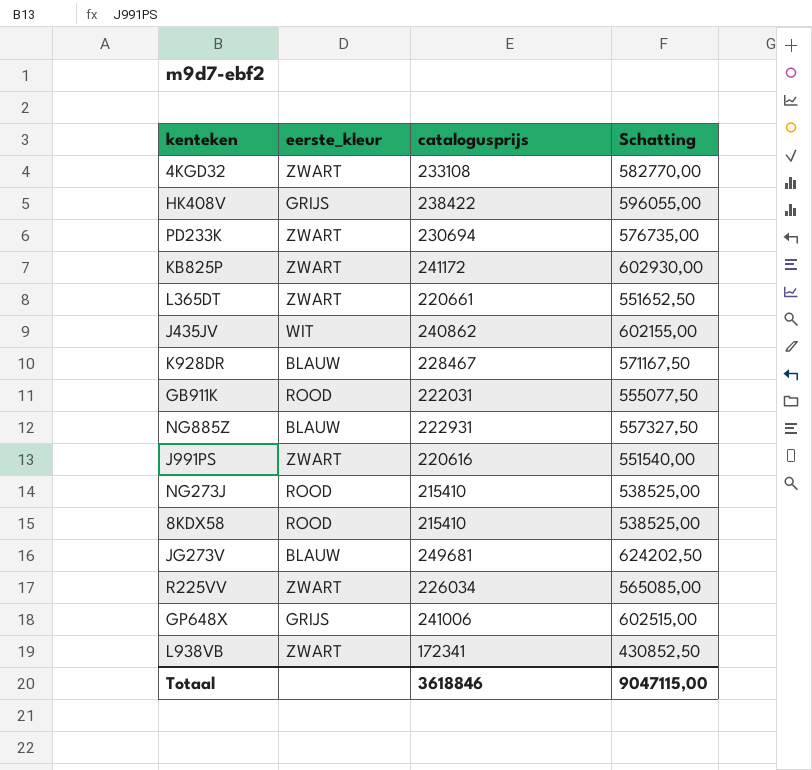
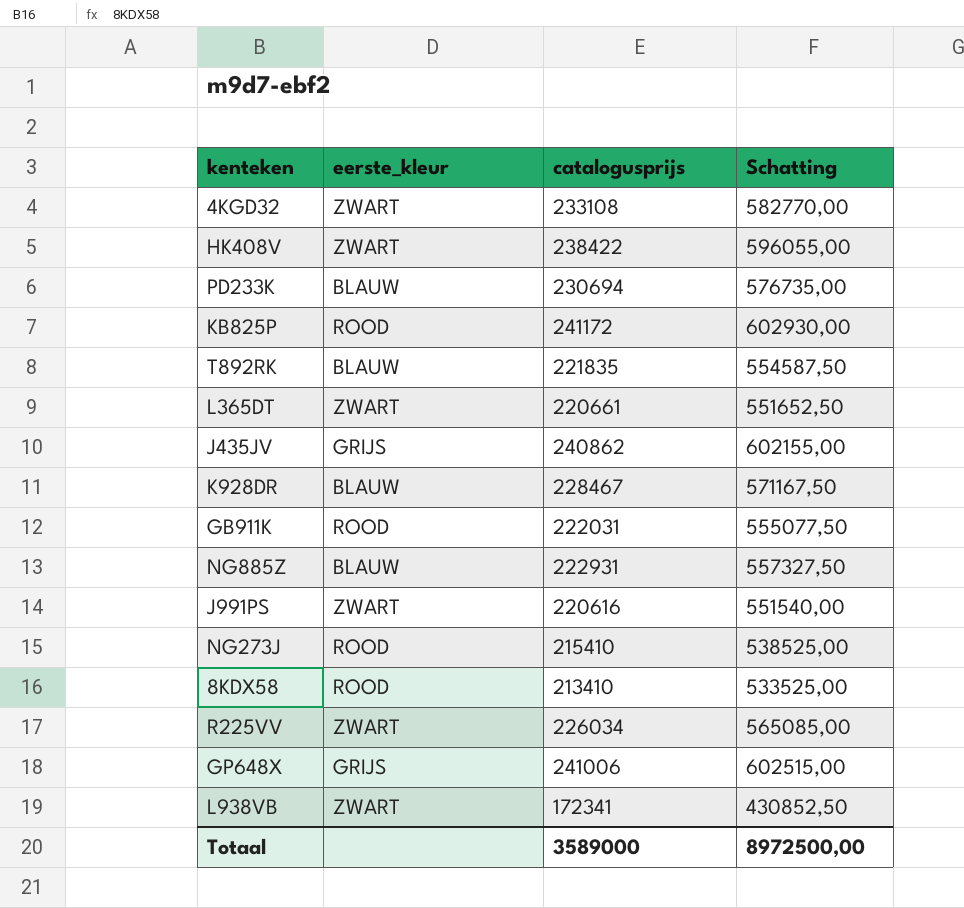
row JG273V: BLAUW | 249681 | 624202,50 -> none
HK408V | eerste_kleur: GRIJS -> ZWART
PD233K | eerste_kleur: ZWART -> BLAUW
KB825P | eerste_kleur: ZWART -> ROOD
row T892RK: none -> BLAUW | 221835 | 554587,50
J435JV | eerste_kleur: WIT -> GRIJS
8KDX58 | catalogusprijs: 215410 -> 213410
8KDX58 | Schatting: 538525,00 -> 533525,00
Totaal | catalogusprijs: 3618846 -> 3589000
Totaal | Schatting: 9047115,00 -> 8972500,00

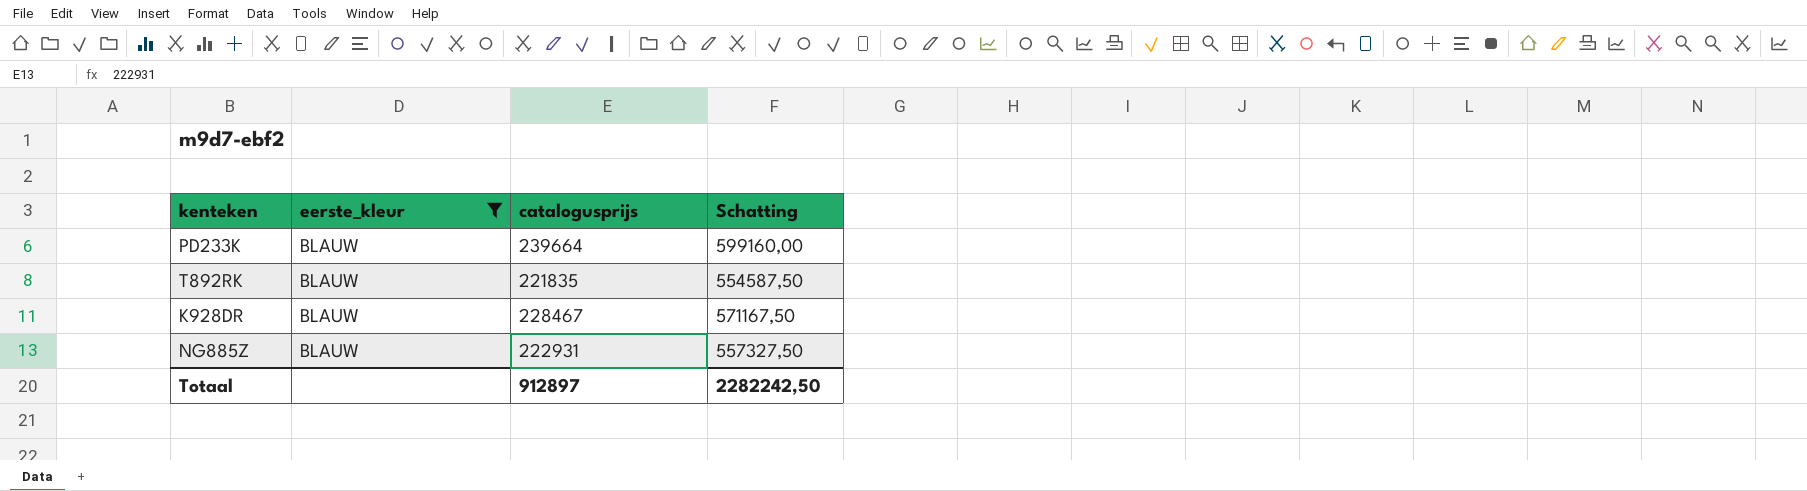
filter: none -> eerste_kleur = BLAUW
PD233K | catalogusprijs: 230694 -> 239664
PD233K | Schatting: 576735,00 -> 599160,00
Totaal | catalogusprijs: 3589000 -> 912897
Totaal | Schatting: 8972500,00 -> 2282242,50

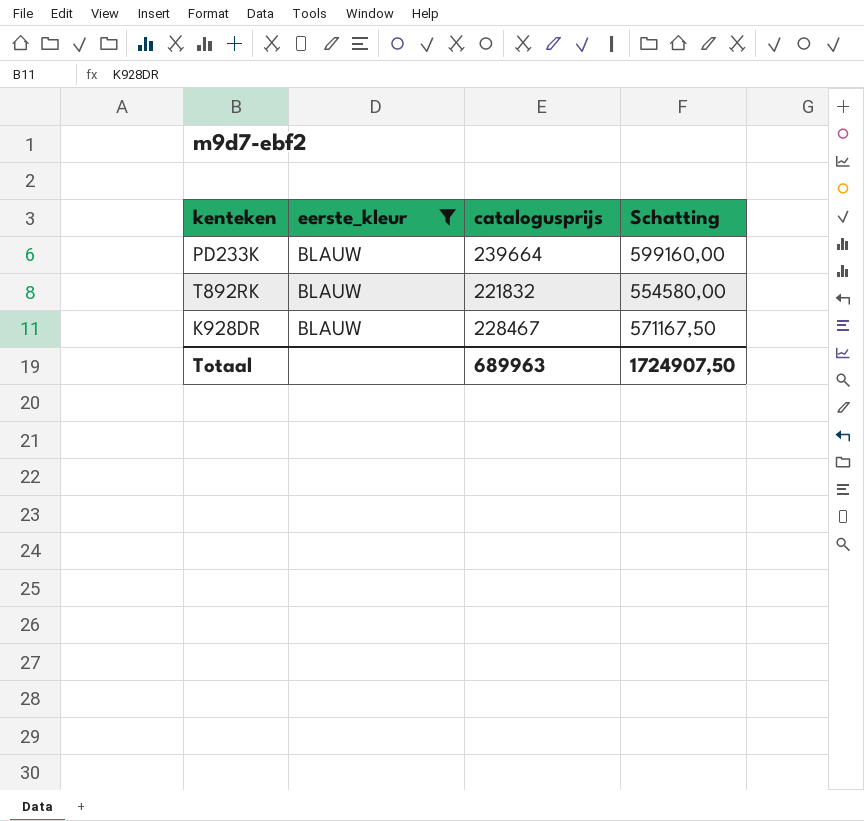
row NG885Z: BLAUW | 222931 | 557327,50 -> none
T892RK | catalogusprijs: 221835 -> 221832
T892RK | Schatting: 554587,50 -> 554580,00
Totaal | catalogusprijs: 912897 -> 689963
Totaal | Schatting: 2282242,50 -> 1724907,50

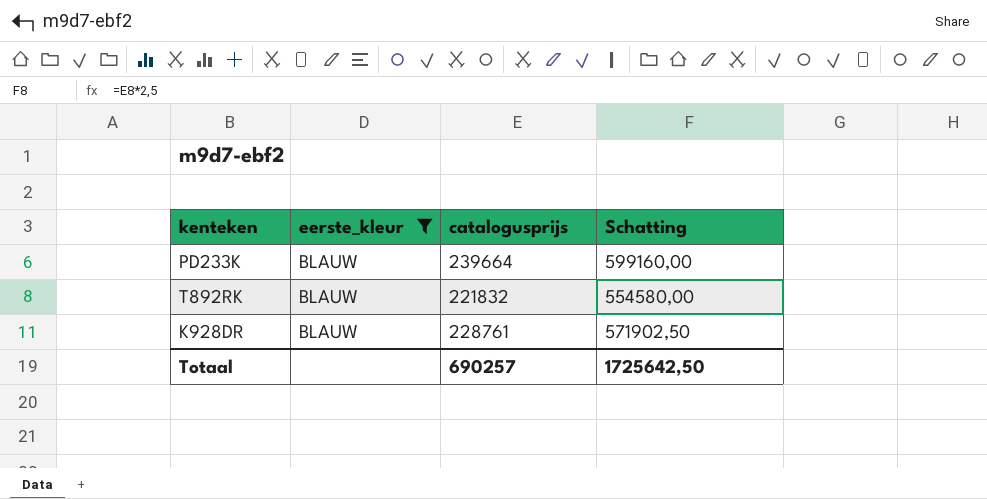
K928DR | catalogusprijs: 228467 -> 228761
K928DR | Schatting: 571167,50 -> 571902,50
Totaal | catalogusprijs: 689963 -> 690257
Totaal | Schatting: 1724907,50 -> 1725642,50

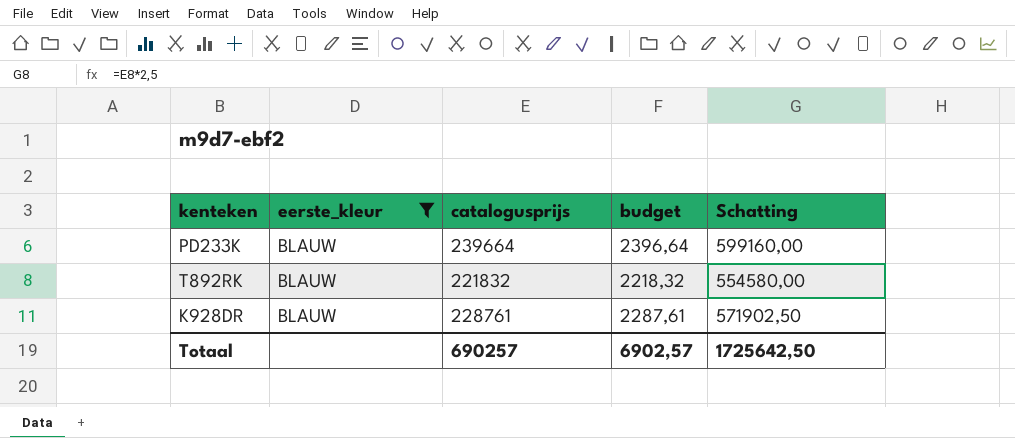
column budget | formula: none -> [catalogusprijs] * 0,01

